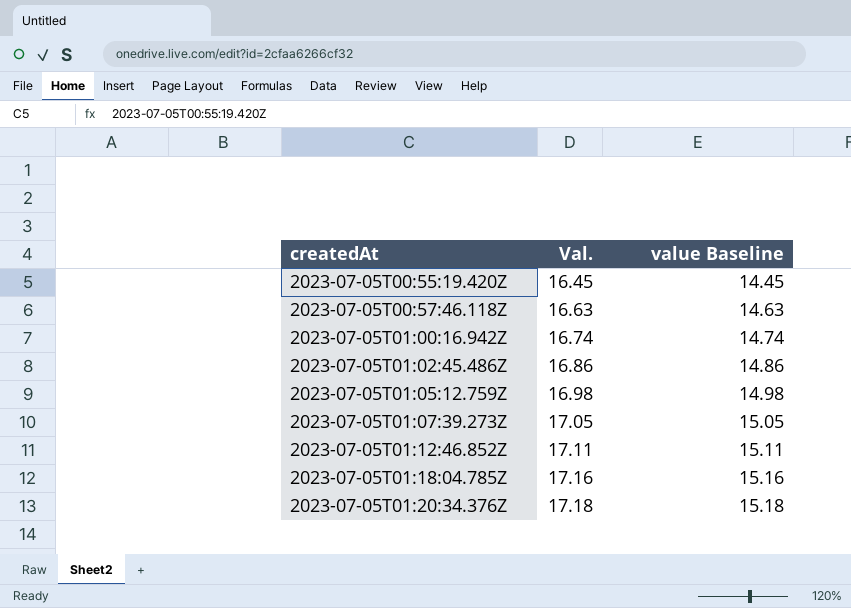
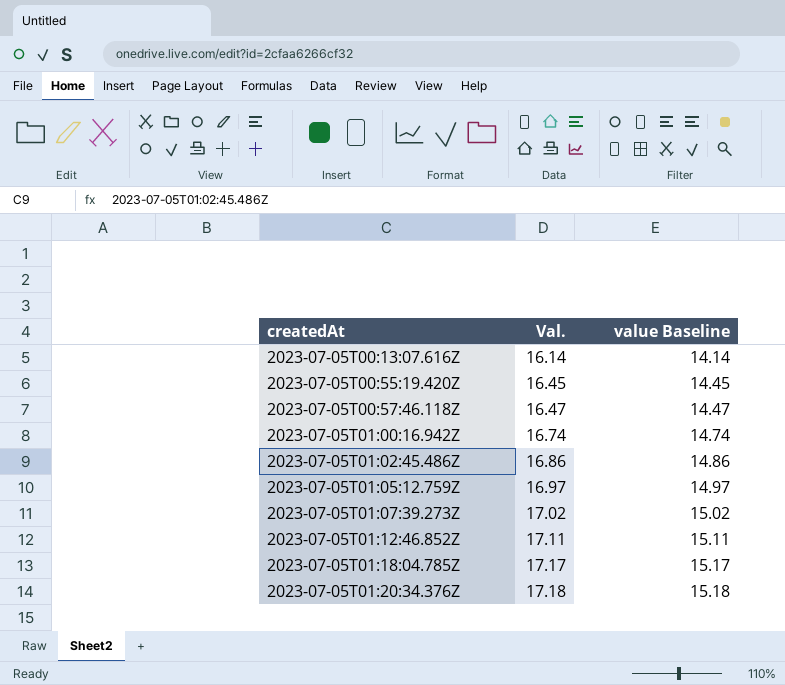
row 2023-07-05T00:13:07.616Z: none -> 16.14 | 14.14
2023-07-05T00:57:46.118Z | Val.: 16.63 -> 16.47
2023-07-05T00:57:46.118Z | value Baseline: 14.63 -> 14.47
2023-07-05T01:05:12.759Z | Val.: 16.98 -> 16.97
2023-07-05T01:05:12.759Z | value Baseline: 14.98 -> 14.97
2023-07-05T01:07:39.273Z | Val.: 17.05 -> 17.02
2023-07-05T01:07:39.273Z | value Baseline: 15.05 -> 15.02
2023-07-05T01:18:04.785Z | Val.: 17.16 -> 17.17
2023-07-05T01:18:04.785Z | value Baseline: 15.16 -> 15.17

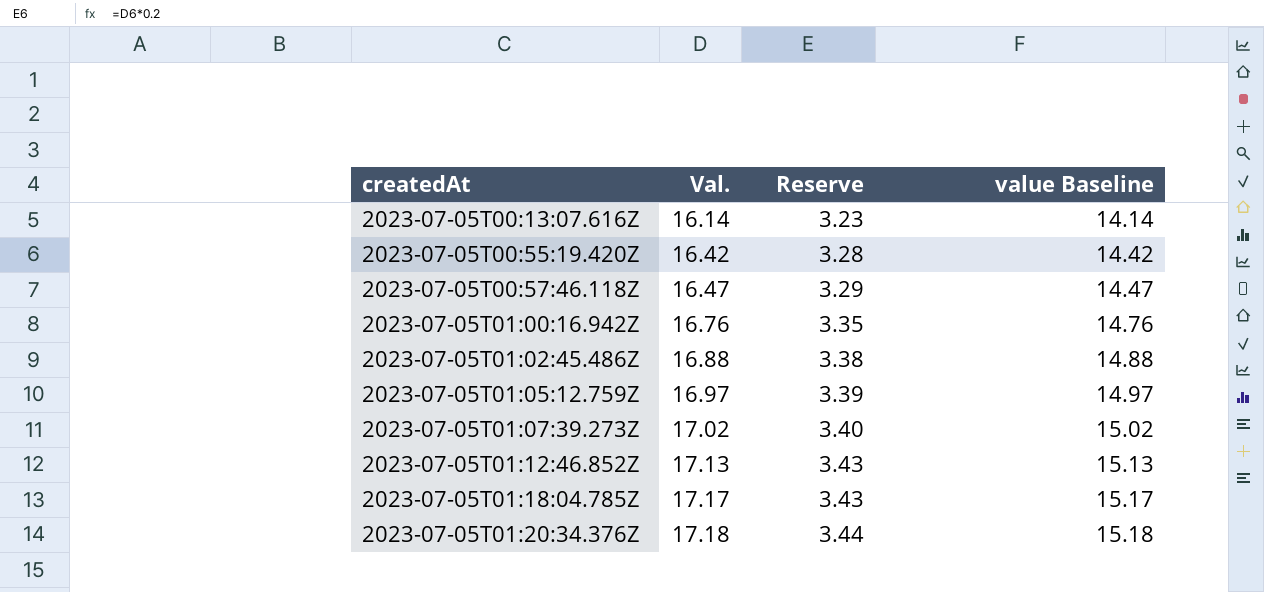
column Reserve | formula: none -> [Val.] * 0.2
2023-07-05T00:55:19.420Z | Val.: 16.45 -> 16.42
2023-07-05T00:55:19.420Z | value Baseline: 14.45 -> 14.42
2023-07-05T01:00:16.942Z | Val.: 16.74 -> 16.76
2023-07-05T01:00:16.942Z | value Baseline: 14.74 -> 14.76
2023-07-05T01:02:45.486Z | Val.: 16.86 -> 16.88
2023-07-05T01:02:45.486Z | value Baseline: 14.86 -> 14.88
2023-07-05T01:12:46.852Z | Val.: 17.11 -> 17.13
2023-07-05T01:12:46.852Z | value Baseline: 15.11 -> 15.13

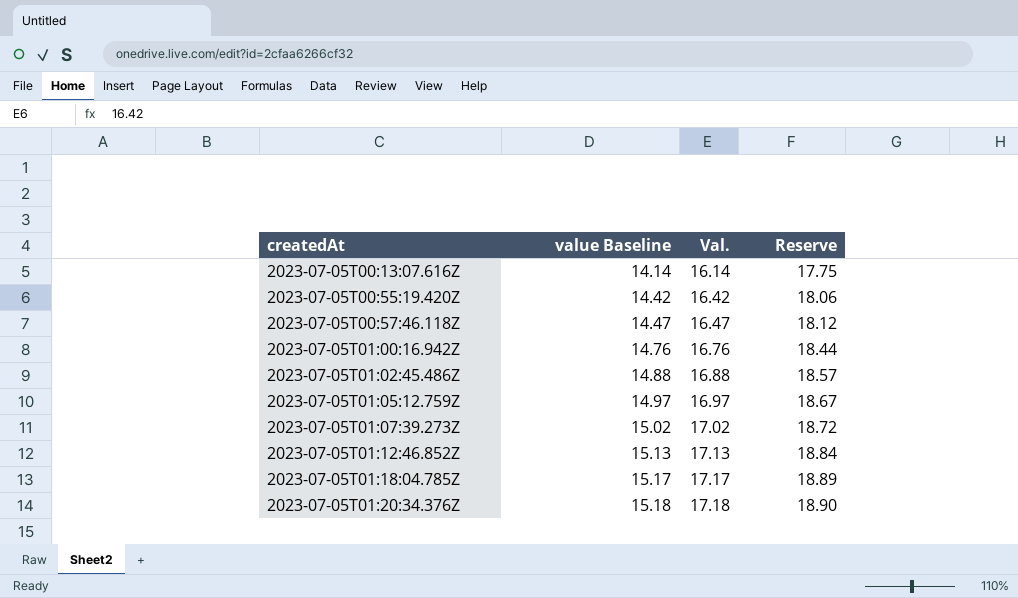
column value Baseline | position: 4 -> 2
column Reserve | formula: [Val.] * 0.2 -> [Val.] * 1.1

